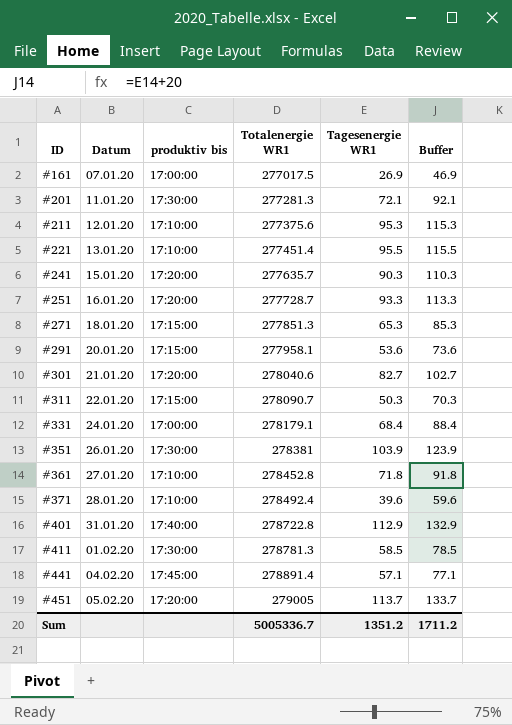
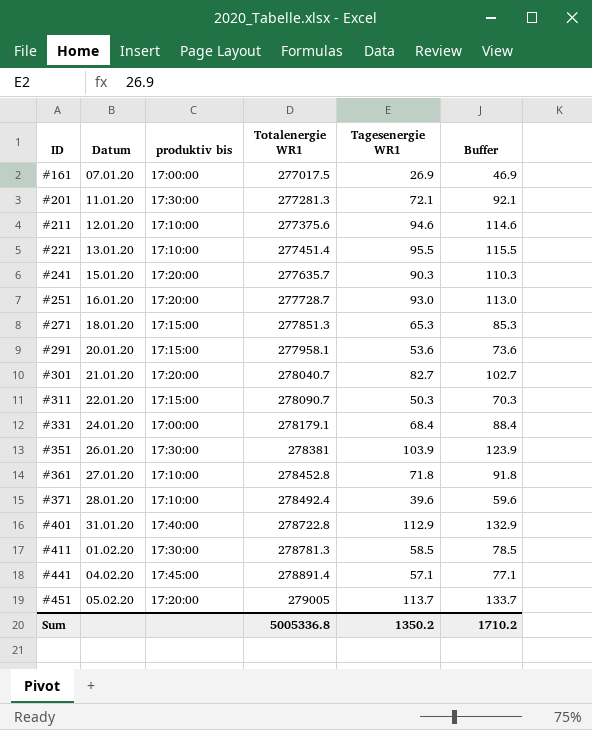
#211 | Tagesenergie WR1: 95.3 -> 94.6
#211 | Buffer: 115.3 -> 114.6
#251 | Tagesenergie WR1: 93.3 -> 93.0
#251 | Buffer: 113.3 -> 113.0
#301 | Totalenergie WR1: 278040.6 -> 278040.7
Sum | Totalenergie WR1: 5005336.7 -> 5005336.8
Sum | Tagesenergie WR1: 1351.2 -> 1350.2
Sum | Buffer: 1711.2 -> 1710.2

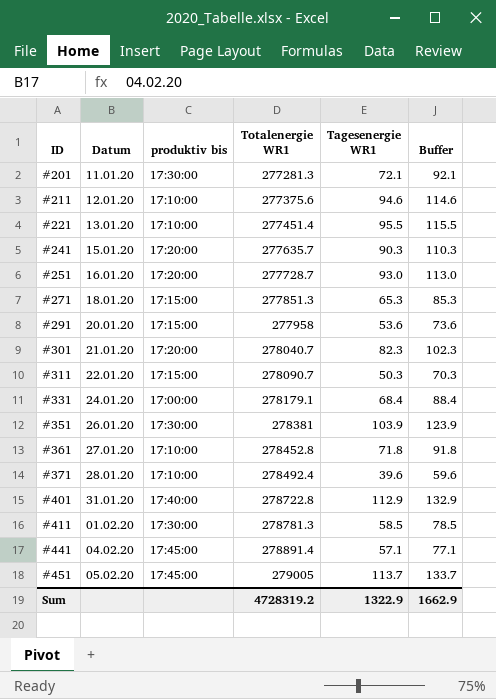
row #161: 07.01.20 | 17:00:00 | 277017.5 | 26.9 | 46.9 -> none
#291 | Totalenergie WR1: 277958.1 -> 277958
#301 | Tagesenergie WR1: 82.7 -> 82.3
#301 | Buffer: 102.7 -> 102.3
#451 | produktiv bis: 17:20:00 -> 17:45:00
Sum | Totalenergie WR1: 5005336.8 -> 4728319.2
Sum | Tagesenergie WR1: 1350.2 -> 1322.9
Sum | Buffer: 1710.2 -> 1662.9

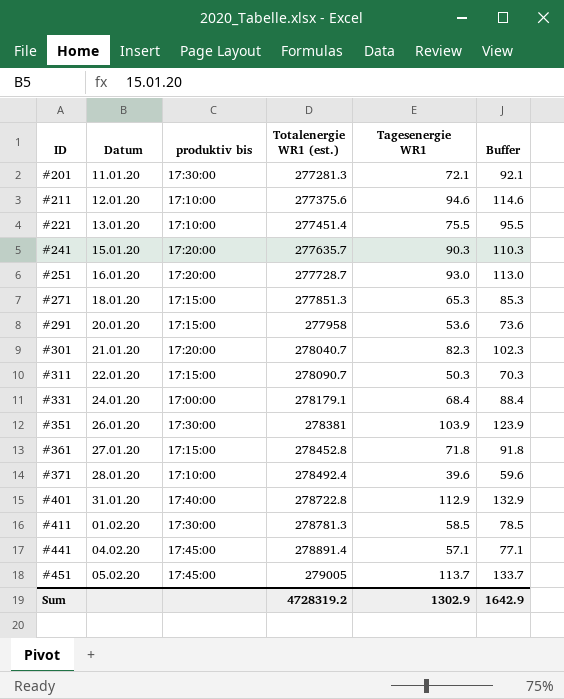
column name: Totalenergie WR1 -> Totalenergie WR1 (est.)
#221 | Tagesenergie WR1: 95.5 -> 75.5
#221 | Buffer: 115.5 -> 95.5
#361 | produktiv bis: 17:10:00 -> 17:15:00
Sum | Tagesenergie WR1: 1322.9 -> 1302.9
Sum | Buffer: 1662.9 -> 1642.9

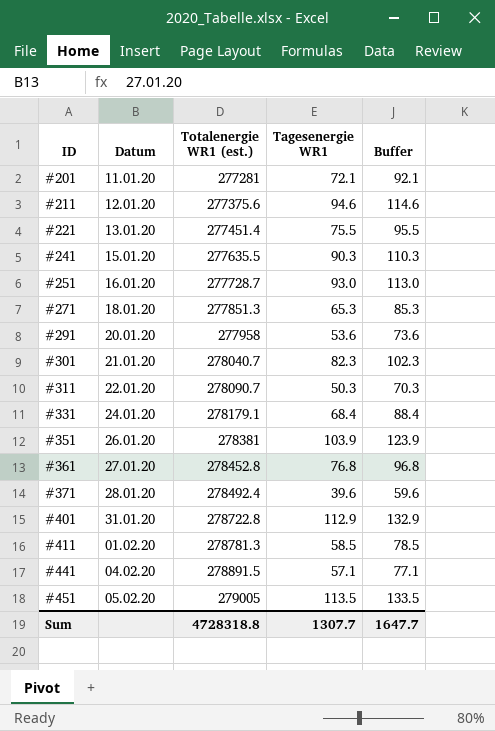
column produktiv bis | position: 3 -> none
#201 | Totalenergie WR1 (est.): 277281.3 -> 277281
#241 | Totalenergie WR1 (est.): 277635.7 -> 277635.5
#361 | Tagesenergie WR1: 71.8 -> 76.8
#361 | Buffer: 91.8 -> 96.8
#441 | Totalenergie WR1 (est.): 278891.4 -> 278891.5
#451 | Tagesenergie WR1: 113.7 -> 113.5
#451 | Buffer: 133.7 -> 133.5
Sum | Totalenergie WR1 (est.): 4728319.2 -> 4728318.8
Sum | Tagesenergie WR1: 1302.9 -> 1307.7
Sum | Buffer: 1642.9 -> 1647.7

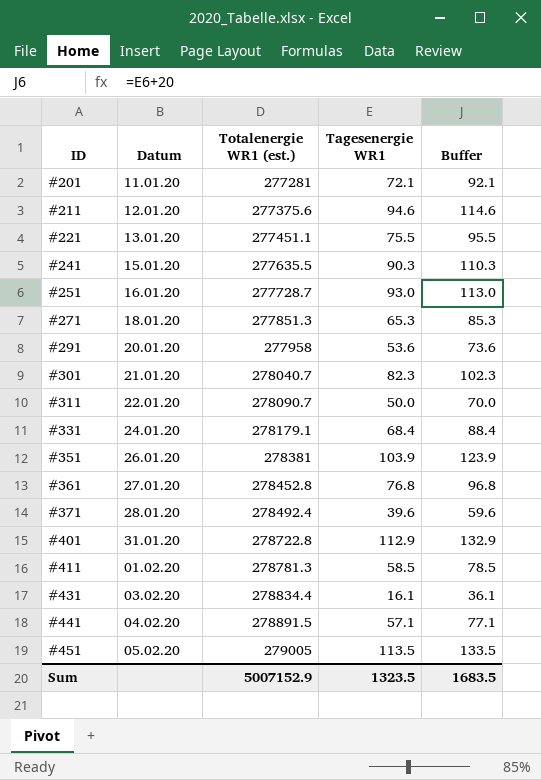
#221 | Totalenergie WR1 (est.): 277451.4 -> 277451.1
#311 | Tagesenergie WR1: 50.3 -> 50.0
#311 | Buffer: 70.3 -> 70.0
row #431: none -> 03.02.20 | 278834.4 | 16.1 | 36.1
Sum | Totalenergie WR1 (est.): 4728318.8 -> 5007152.9
Sum | Tagesenergie WR1: 1307.7 -> 1323.5
Sum | Buffer: 1647.7 -> 1683.5

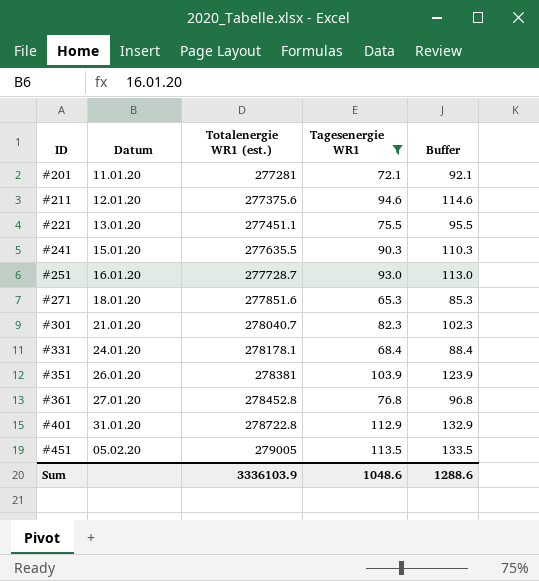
filter: none -> Tagesenergie WR1 >= 65.3
#271 | Totalenergie WR1 (est.): 277851.3 -> 277851.6
#331 | Totalenergie WR1 (est.): 278179.1 -> 278178.1
Sum | Totalenergie WR1 (est.): 5007152.9 -> 3336103.9
Sum | Tagesenergie WR1: 1323.5 -> 1048.6
Sum | Buffer: 1683.5 -> 1288.6

